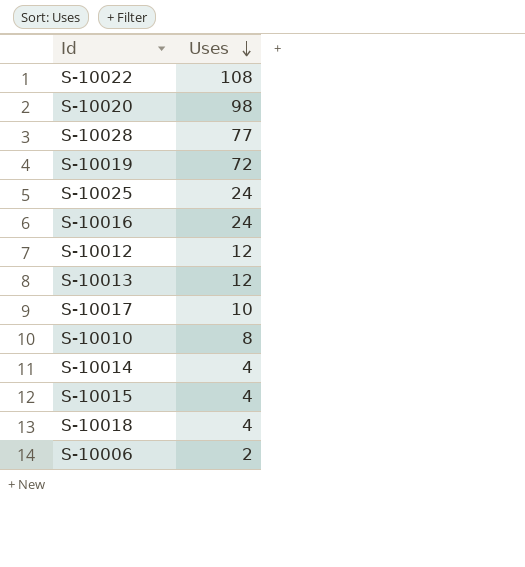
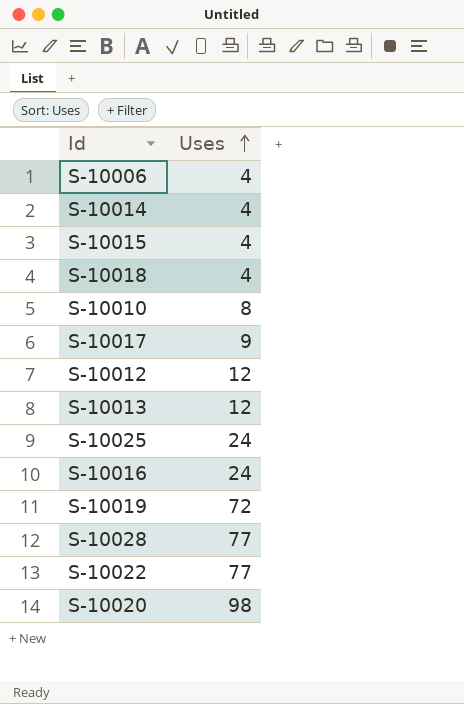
row order: Uses descending -> Uses ascending
S-10006 | Uses: 2 -> 4
S-10017 | Uses: 10 -> 9
S-10022 | Uses: 108 -> 77

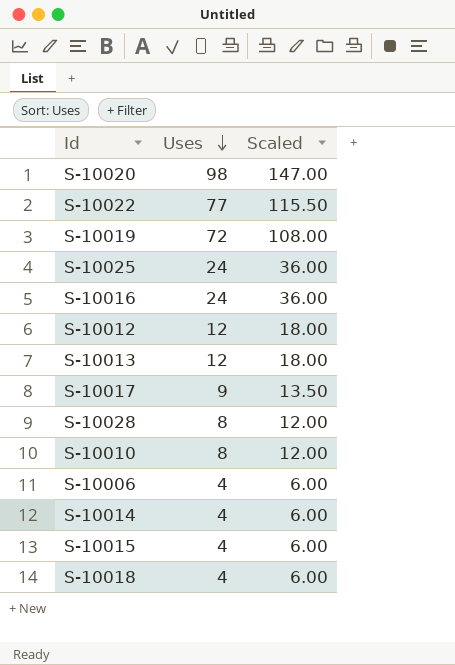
row order: Uses ascending -> Uses descending
column Scaled | formula: none -> [Uses] * 1.5
S-10028 | Uses: 77 -> 8

